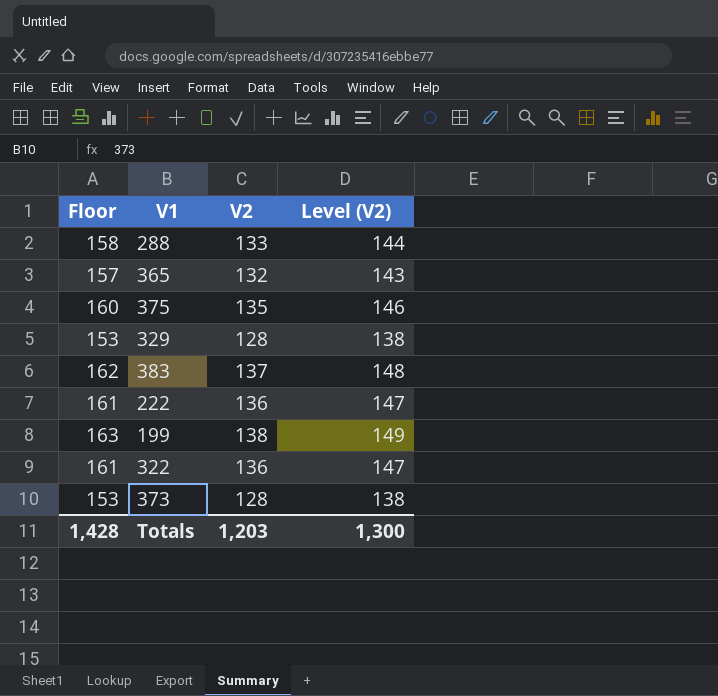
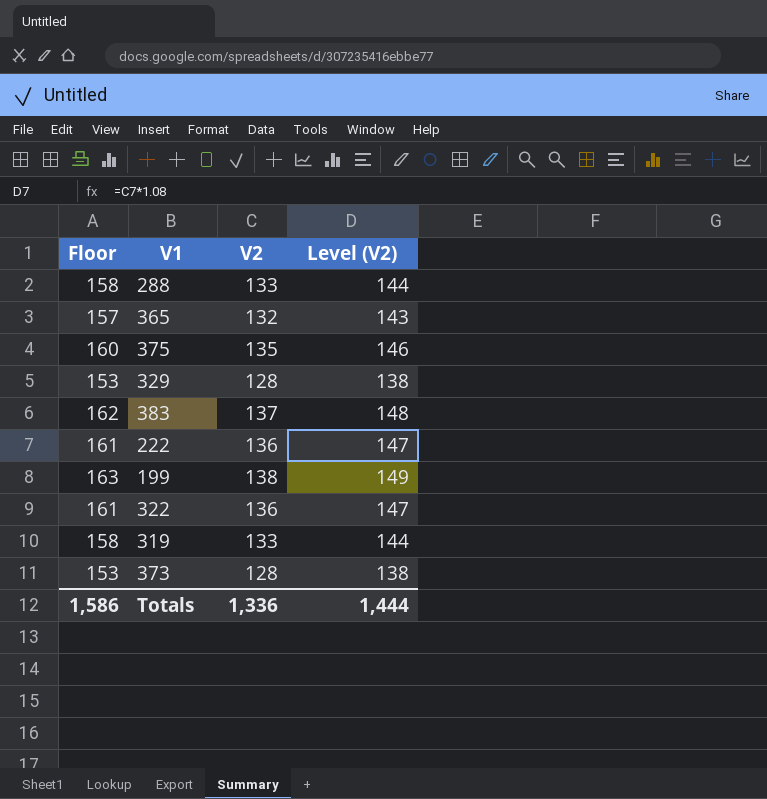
row 319: none -> 158 | 133 | 144
Totals | Floor: 1,428 -> 1,586
Totals | V2: 1,203 -> 1,336
Totals | Level (V2): 1,300 -> 1,444

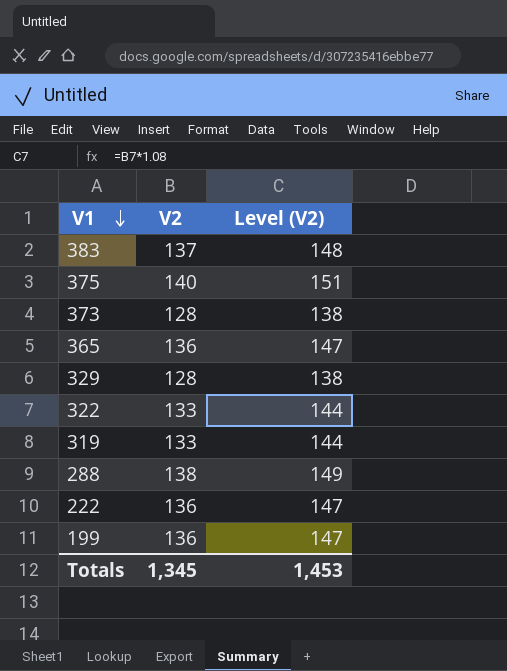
row order: none -> V1 descending
column Floor | formula: [V2] + 25 -> none
375 | V2: 135 -> 140
375 | Level (V2): 146 -> 151
365 | V2: 132 -> 136
365 | Level (V2): 143 -> 147
322 | V2: 136 -> 133
322 | Level (V2): 147 -> 144
288 | V2: 133 -> 138
288 | Level (V2): 144 -> 149
199 | V2: 138 -> 136
199 | Level (V2): 149 -> 147
Totals | V2: 1,336 -> 1,345
Totals | Level (V2): 1,444 -> 1,453

